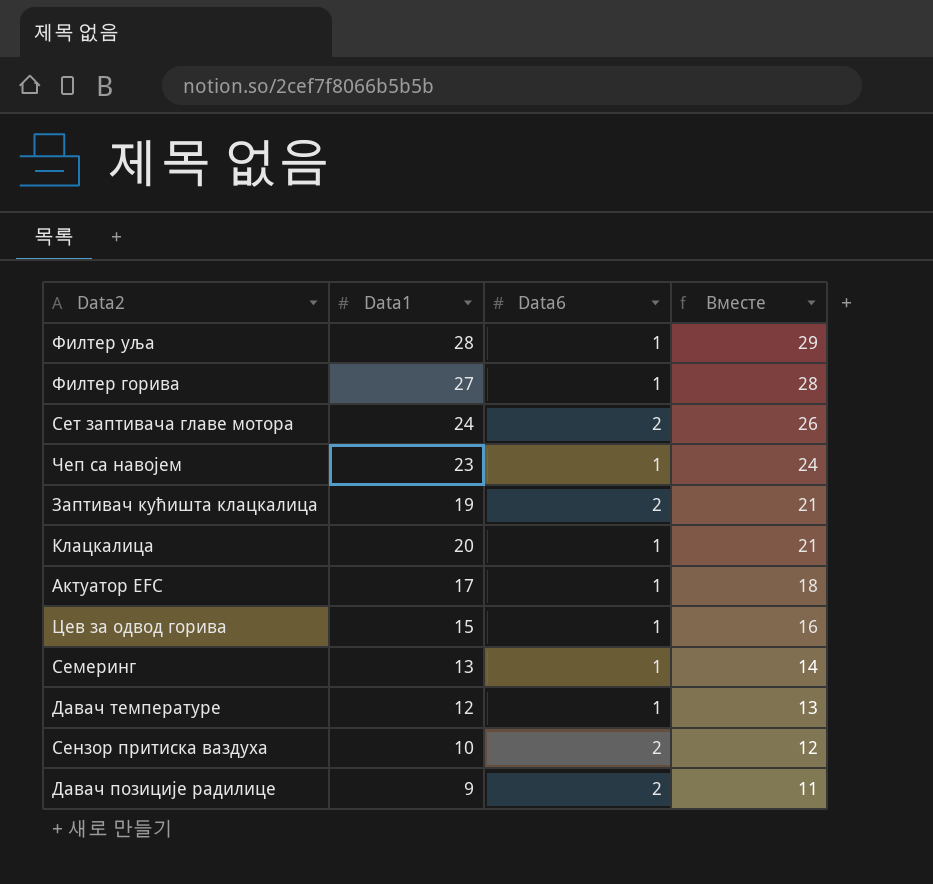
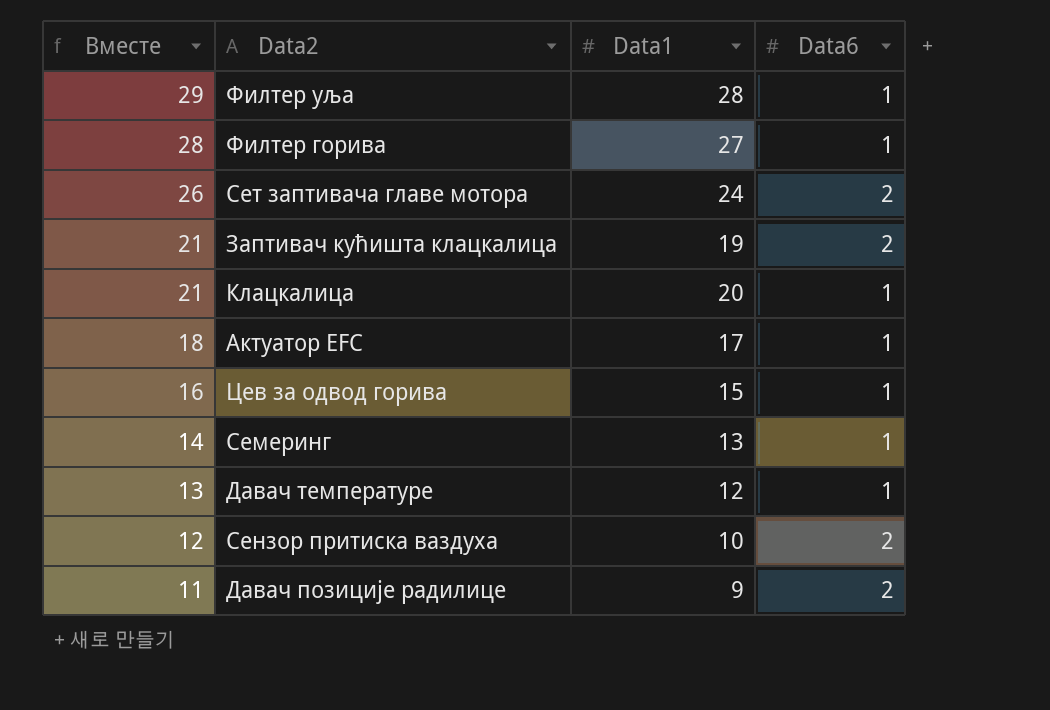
column Вместе | position: 4 -> 1
row Чеп са навојем: 23 | 1 | 24 -> none

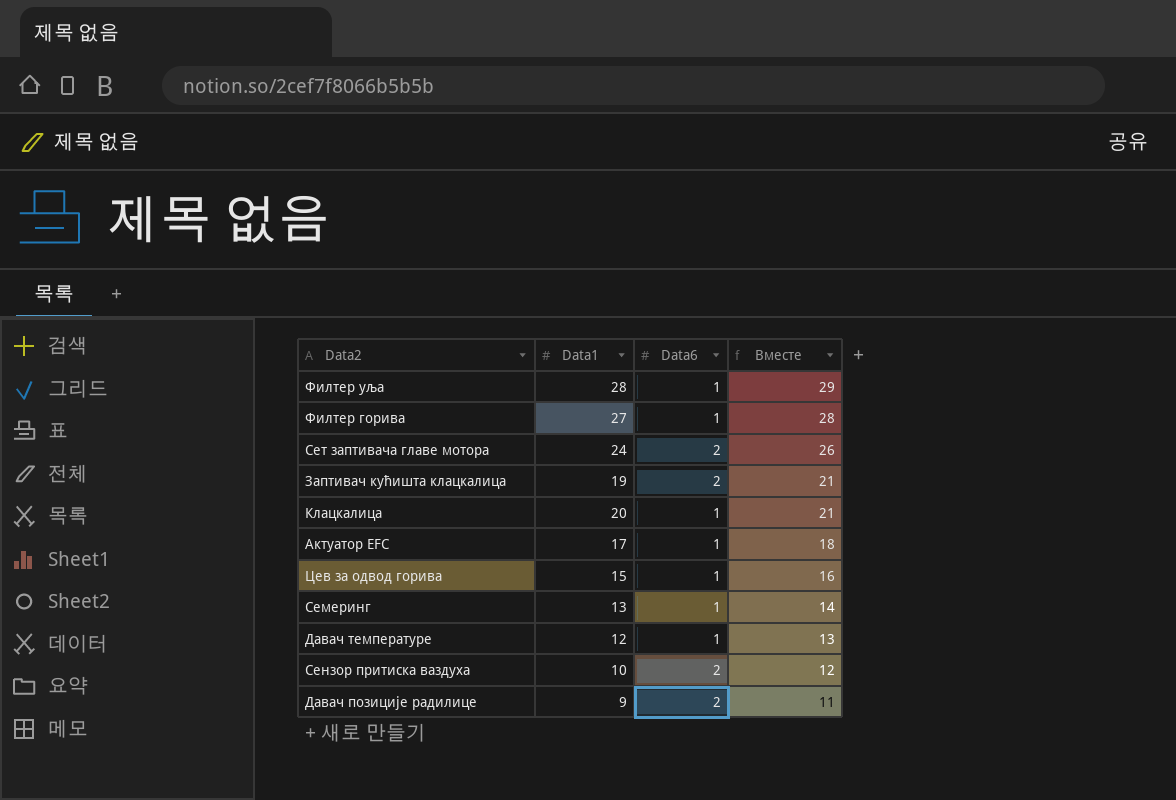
column Вместе | position: 1 -> 4

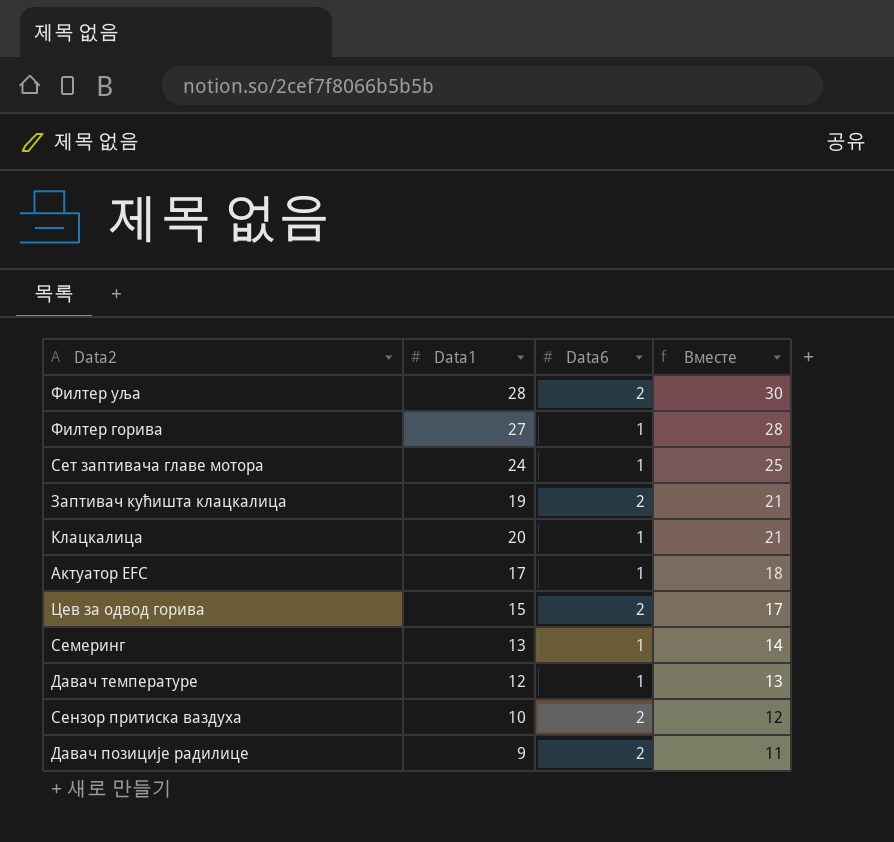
Филтер уља | Data6: 1 -> 2
Филтер уља | Вместе: 29 -> 30
Сет заптивача главе мотора | Data6: 2 -> 1
Сет заптивача главе мотора | Вместе: 26 -> 25
Цев за одвод горива | Data6: 1 -> 2
Цев за одвод горива | Вместе: 16 -> 17

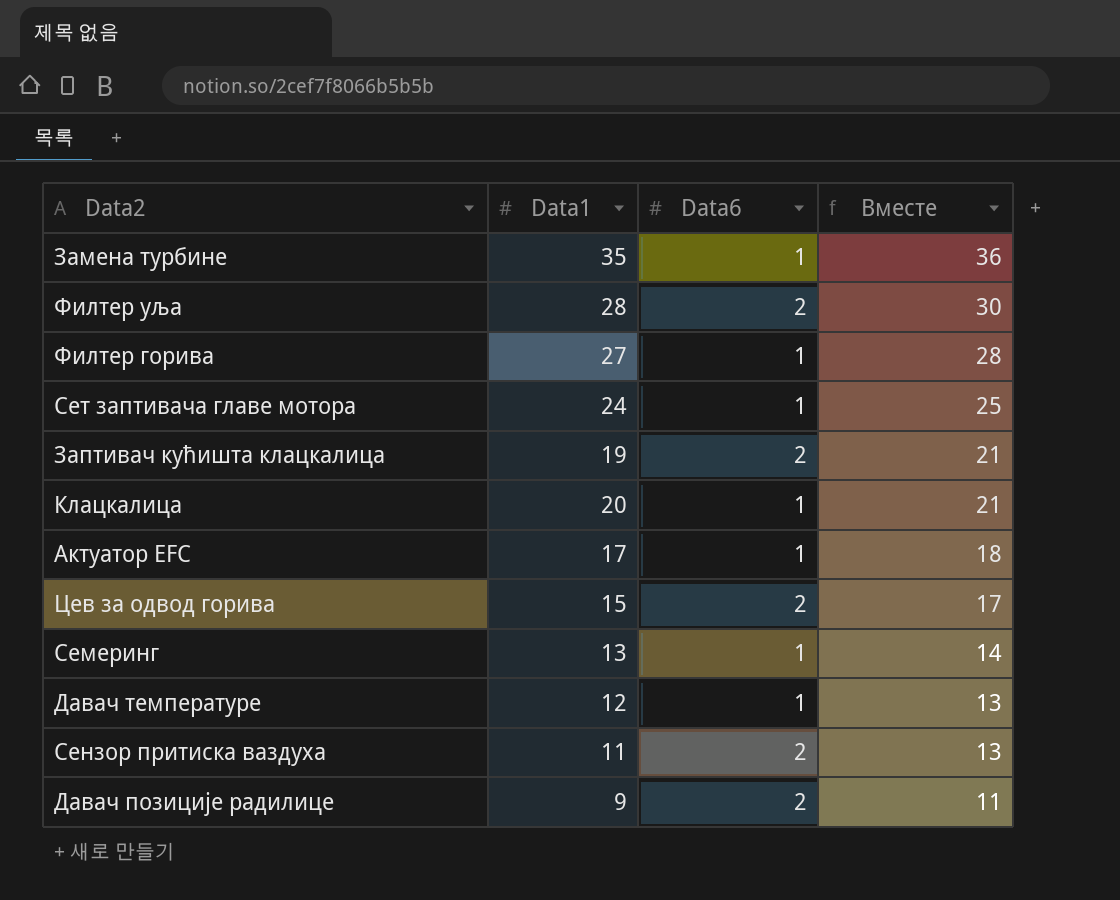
row Замена турбине: none -> 35 | 1 | 36
Сензор притиска ваздуха | Data1: 10 -> 11
Сензор притиска ваздуха | Вместе: 12 -> 13

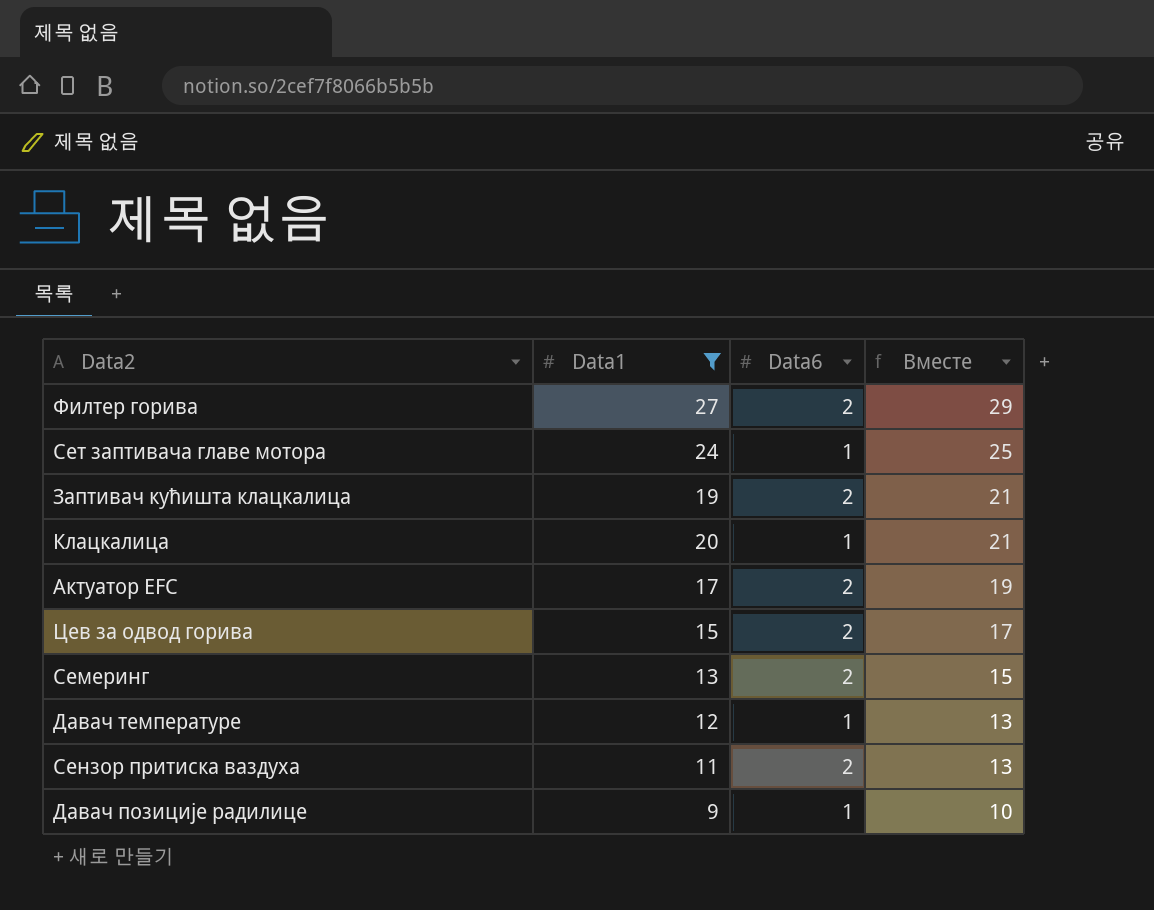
filter: none -> Data1 <= 27
Филтер горива | Data6: 1 -> 2
Филтер горива | Вместе: 28 -> 29
Актуатор EFC | Data6: 1 -> 2
Актуатор EFC | Вместе: 18 -> 19
Семеринг | Data6: 1 -> 2
Семеринг | Вместе: 14 -> 15
Давач позиције радилице | Data6: 2 -> 1
Давач позиције радилице | Вместе: 11 -> 10

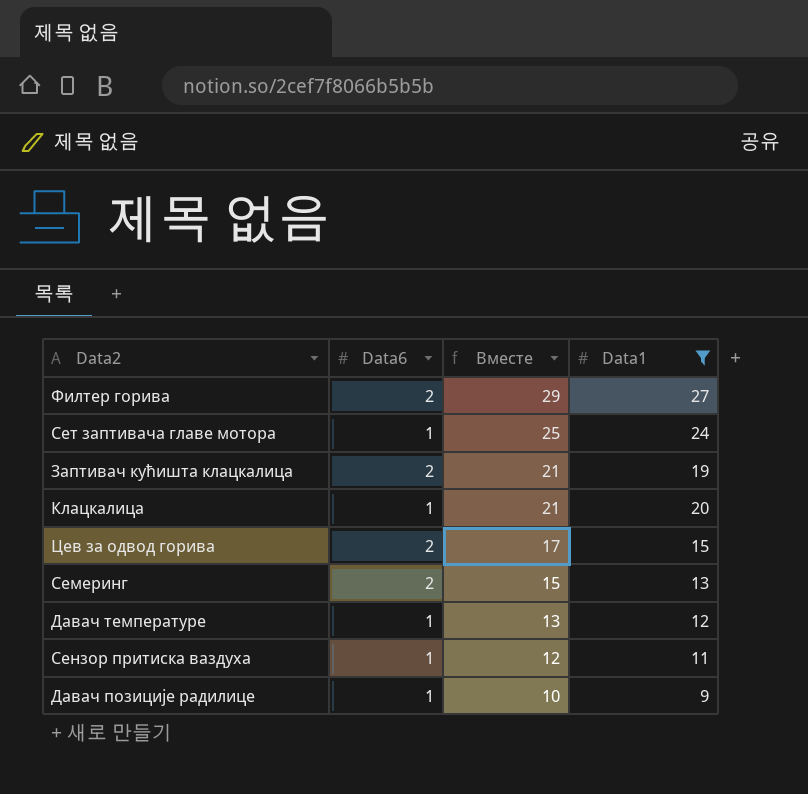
column Data1 | position: 2 -> 4
row Актуатор EFC: 17 | 2 | 19 -> none
Сензор притиска ваздуха | Data6: 2 -> 1
Сензор притиска ваздуха | Вместе: 13 -> 12

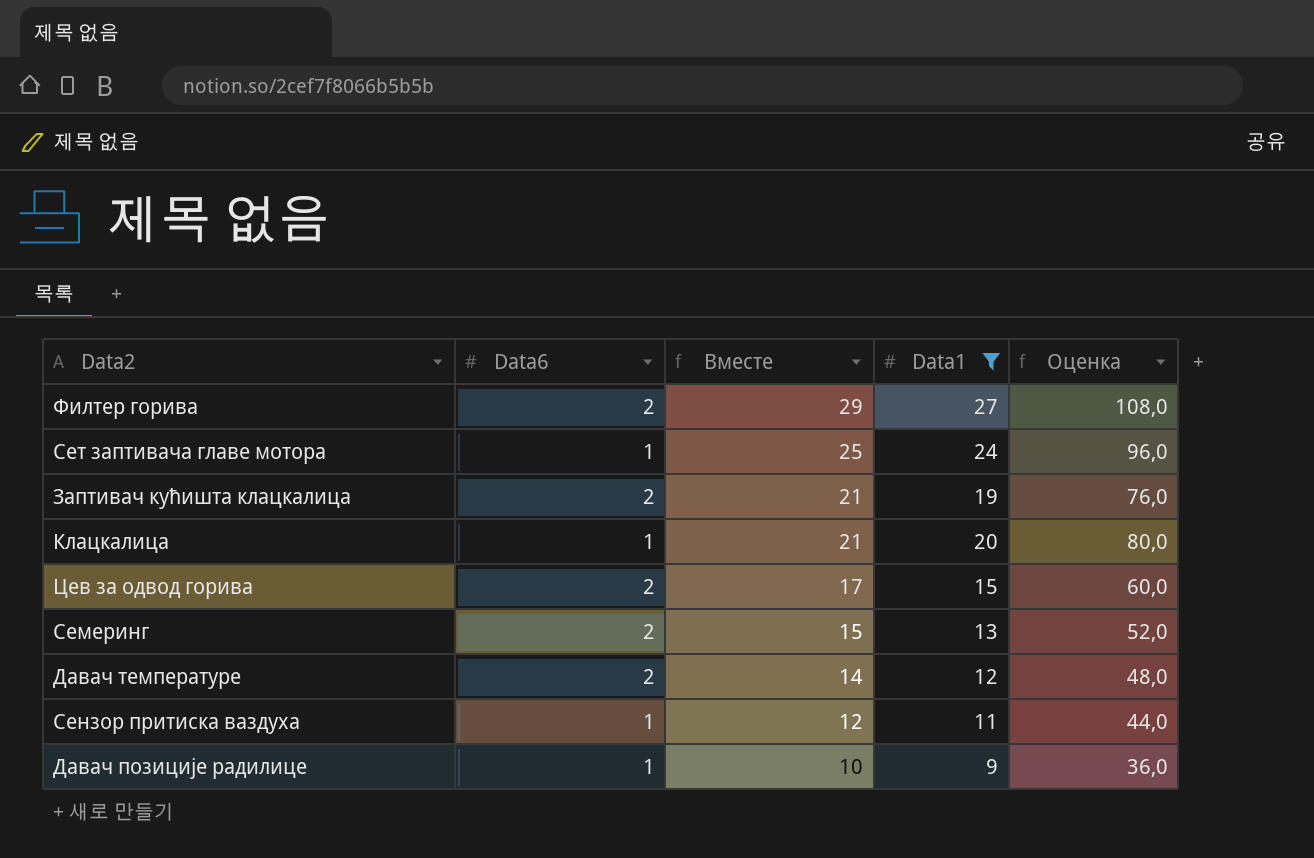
column Оценка | formula: none -> [Data1] * 4
Давач температуре | Data6: 1 -> 2
Давач температуре | Вместе: 13 -> 14

